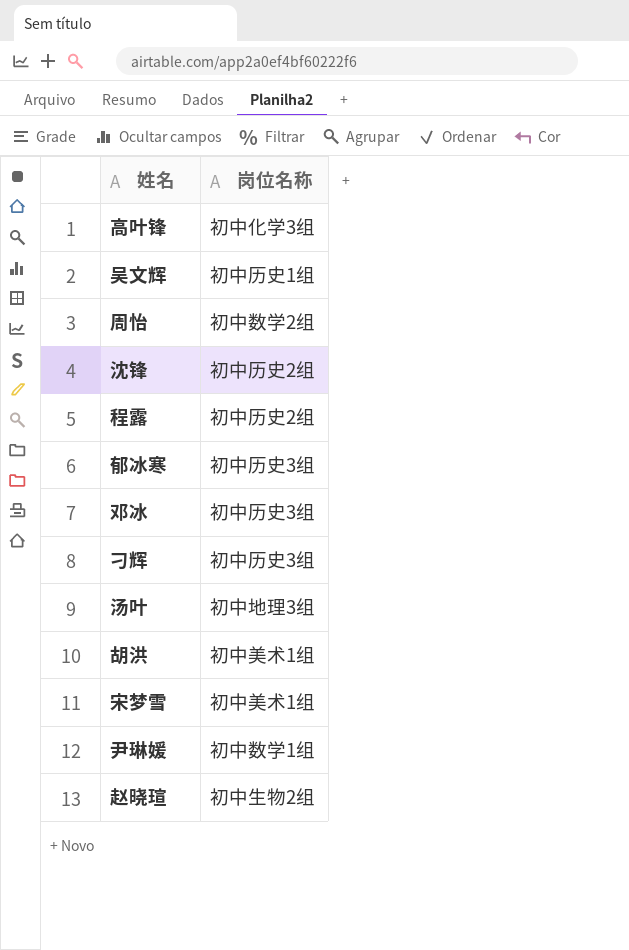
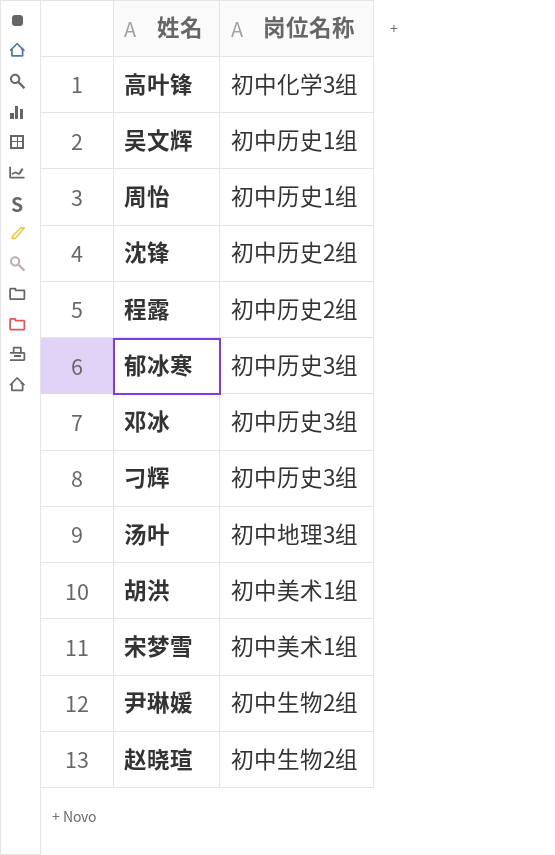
周怡 | 岗位名称: 初中数学2组 -> 初中历史1组
尹琳媛 | 岗位名称: 初中数学1组 -> 初中生物2组

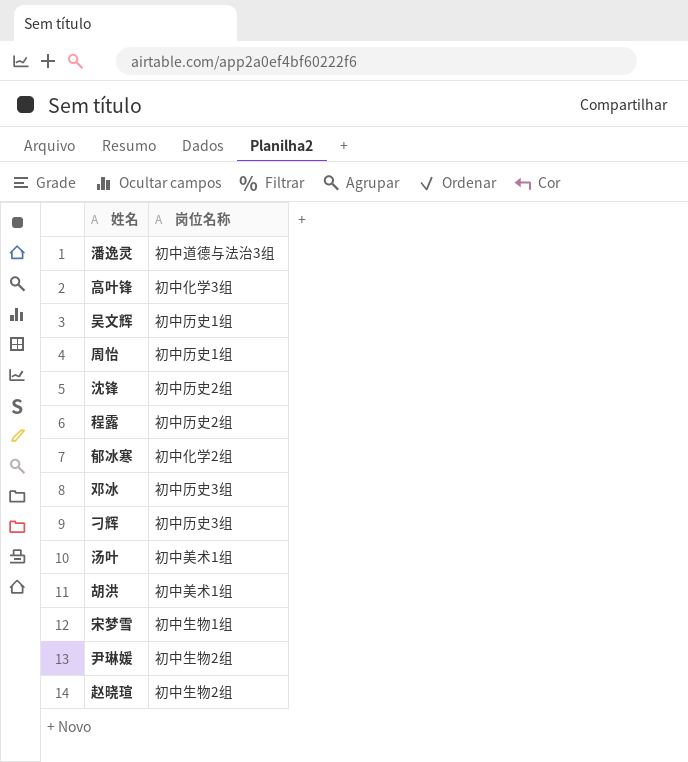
row 潘逸灵: none -> 初中道德与法治3组
郁冰寒 | 岗位名称: 初中历史3组 -> 初中化学2组
汤叶 | 岗位名称: 初中地理3组 -> 初中美术1组
宋梦雪 | 岗位名称: 初中美术1组 -> 初中生物1组

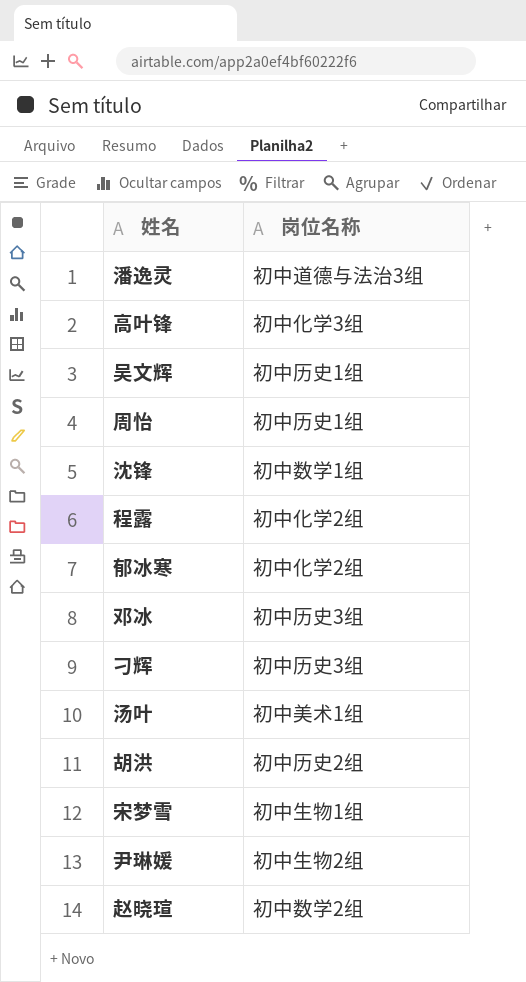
沈锋 | 岗位名称: 初中历史2组 -> 初中数学1组
程露 | 岗位名称: 初中历史2组 -> 初中化学2组
胡洪 | 岗位名称: 初中美术1组 -> 初中历史2组
赵晓瑄 | 岗位名称: 初中生物2组 -> 初中数学2组

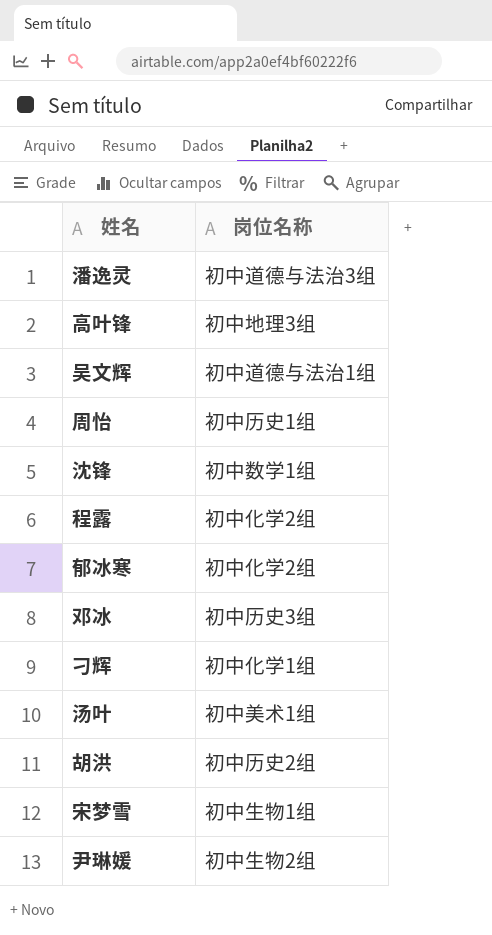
row 赵晓瑄: 初中数学2组 -> none
高叶锋 | 岗位名称: 初中化学3组 -> 初中地理3组
吴文辉 | 岗位名称: 初中历史1组 -> 初中道德与法治1组
刁辉 | 岗位名称: 初中历史3组 -> 初中化学1组

